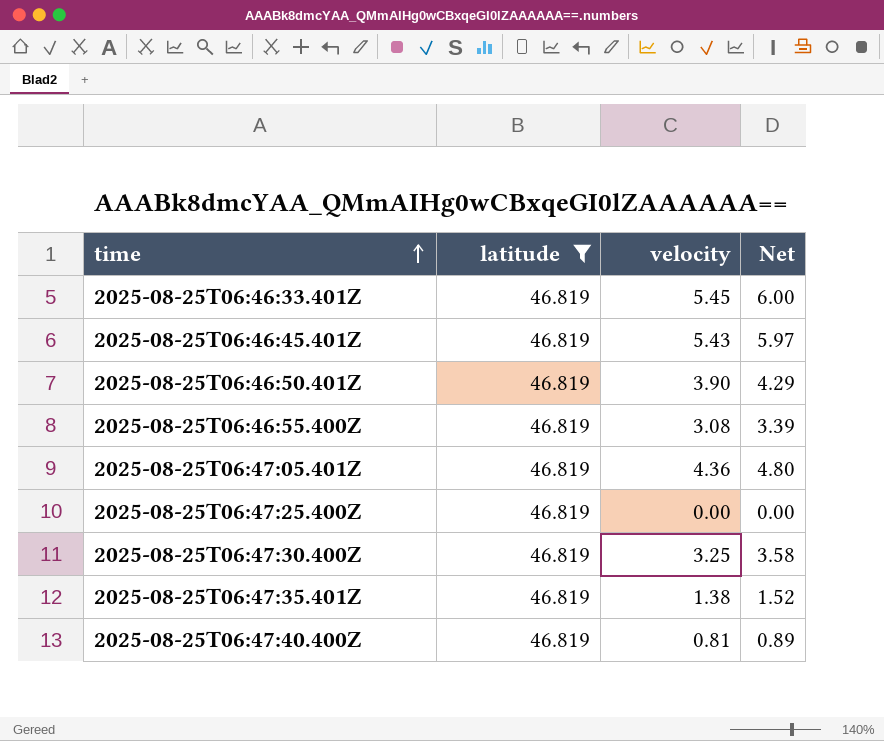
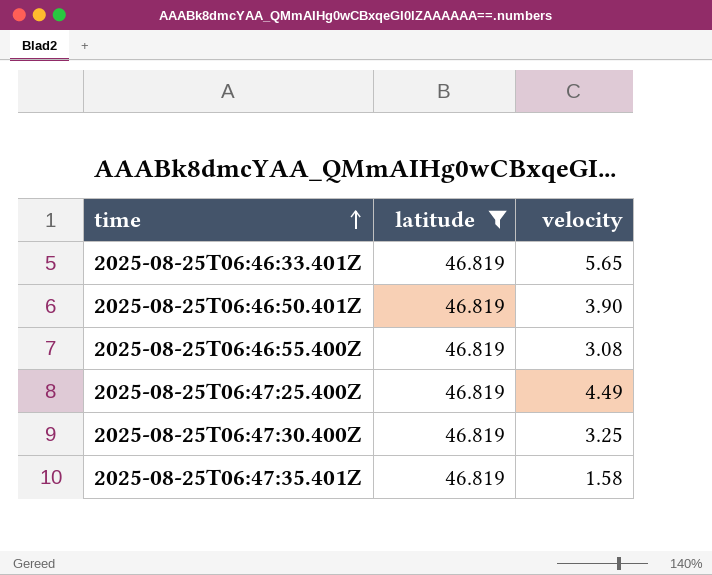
column Net | formula: [velocity] * 1.1 -> none
row 2025-08-25T06:46:45.401Z: 46.819 | 5.43 | 5.97 -> none
row 2025-08-25T06:47:05.401Z: 46.819 | 4.36 | 4.80 -> none
row 2025-08-25T06:47:40.400Z: 46.819 | 0.81 | 0.89 -> none
2025-08-25T06:46:33.401Z | velocity: 5.45 -> 5.65
2025-08-25T06:47:25.400Z | velocity: 0.00 -> 4.49
2025-08-25T06:47:35.401Z | velocity: 1.38 -> 1.58

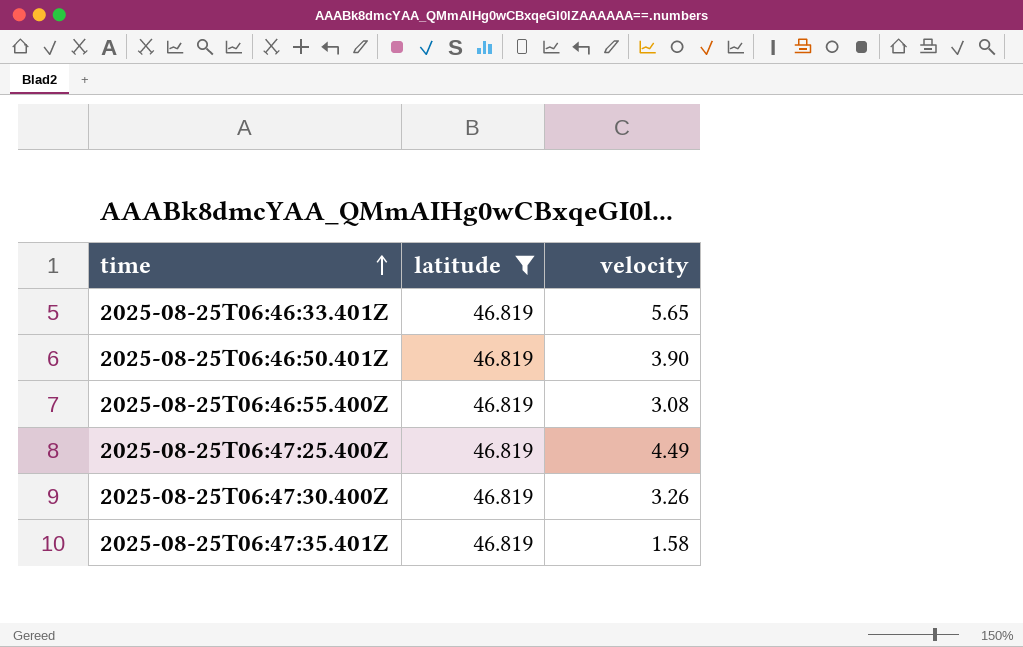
2025-08-25T06:47:30.400Z | velocity: 3.25 -> 3.26

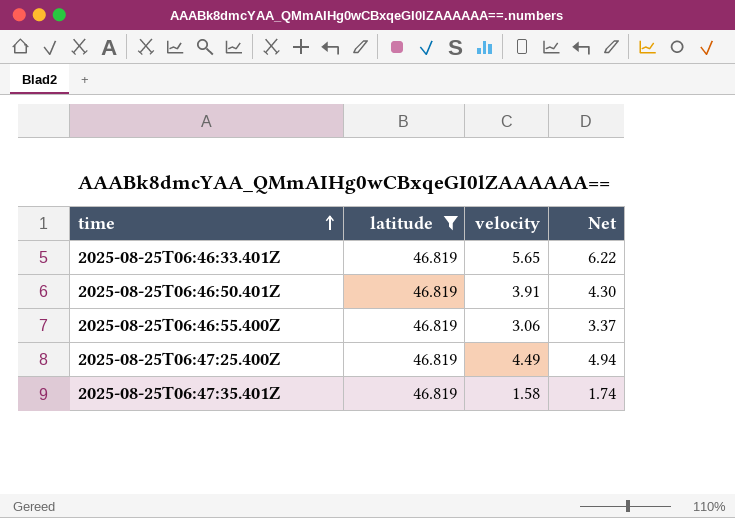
column Net | formula: none -> [velocity] * 1.1
row 2025-08-25T06:47:30.400Z: 46.819 | 3.26 -> none
2025-08-25T06:46:50.401Z | velocity: 3.90 -> 3.91
2025-08-25T06:46:55.400Z | velocity: 3.08 -> 3.06

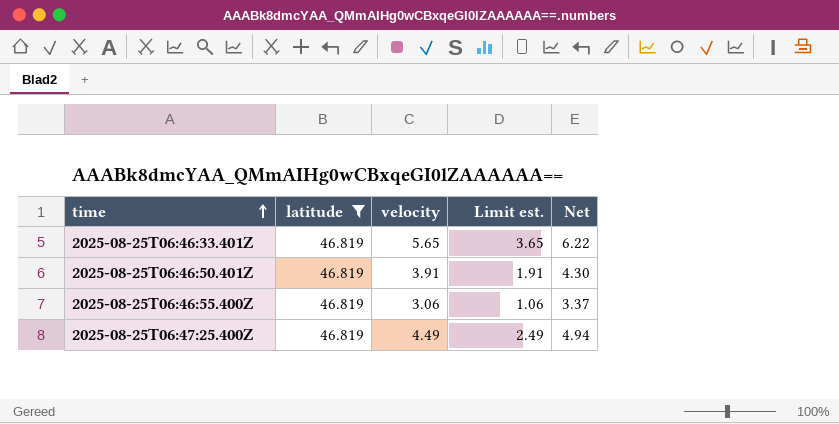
column Limit est. | formula: none -> [velocity] - 2
row 2025-08-25T06:47:35.401Z: 46.819 | 1.58 | 1.74 -> none

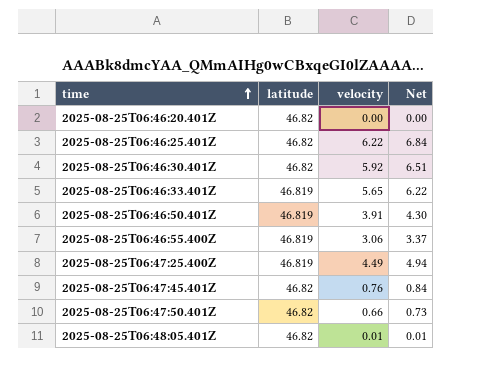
filter: latitude = 46.819 -> none
column Limit est. | formula: [velocity] - 2 -> none

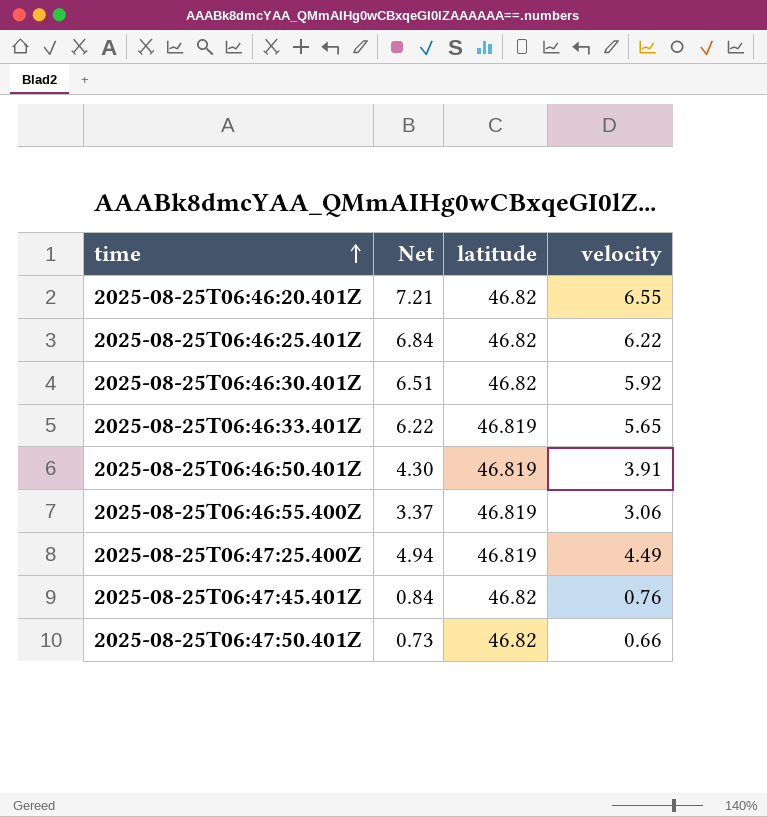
column Net | position: 4 -> 2
row 2025-08-25T06:48:05.401Z: 46.82 | 0.01 | 0.01 -> none
2025-08-25T06:46:20.401Z | Net: 0.00 -> 7.21
2025-08-25T06:46:20.401Z | velocity: 0.00 -> 6.55

